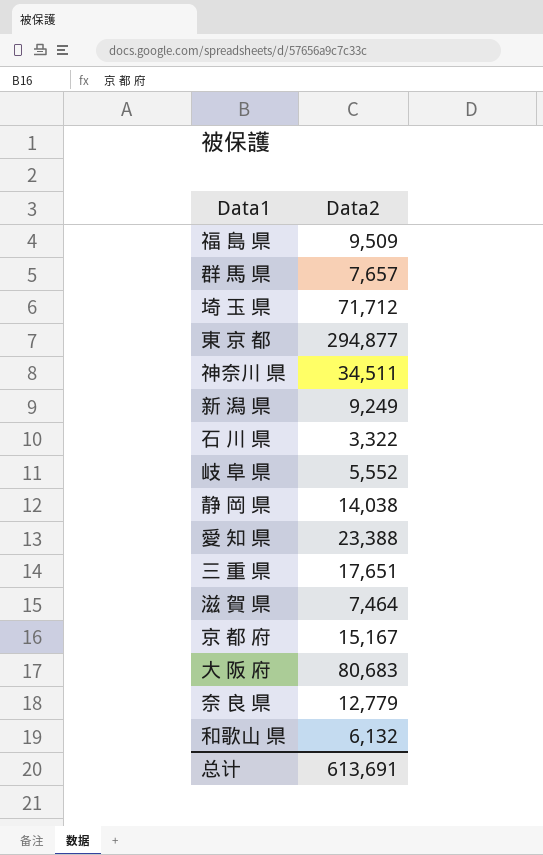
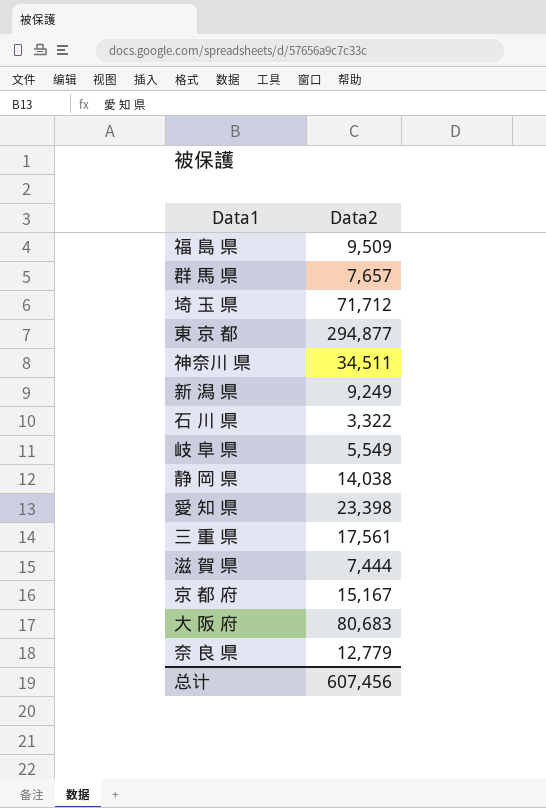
row 和歌山 県: 6,132 -> none
岐 阜 県 | Data2: 5,552 -> 5,549
愛 知 県 | Data2: 23,388 -> 23,398
三 重 県 | Data2: 17,651 -> 17,561
滋 賀 県 | Data2: 7,464 -> 7,444
总计 | Data2: 613,691 -> 607,456

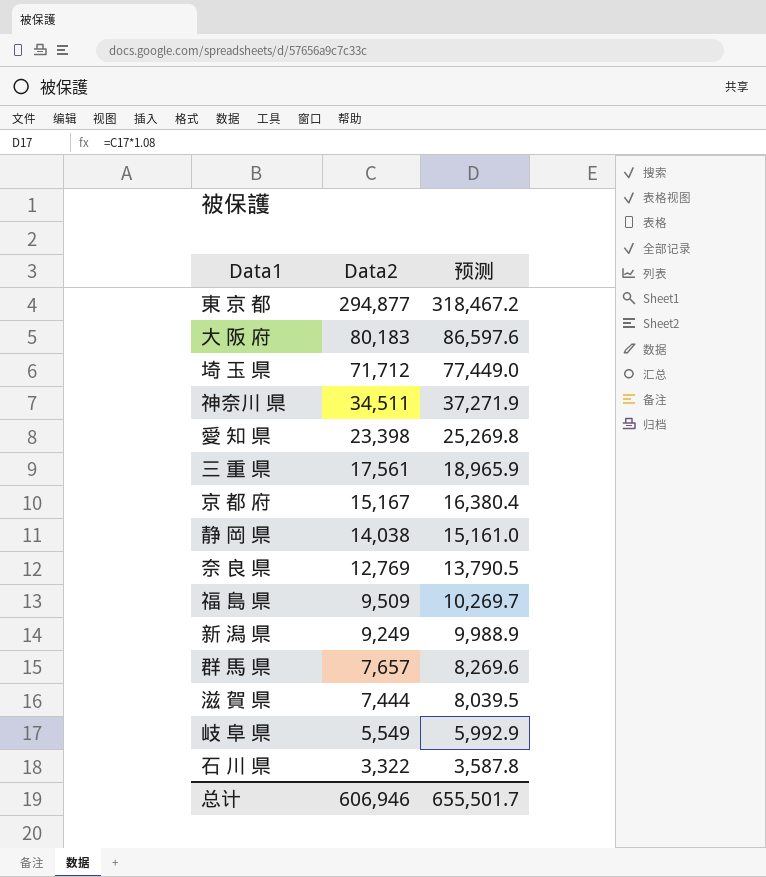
row order: none -> Data2 descending
column 预测 | formula: none -> [Data2] * 1.08
大 阪 府 | Data2: 80,683 -> 80,183
奈 良 県 | Data2: 12,779 -> 12,769
总计 | Data2: 607,456 -> 606,946

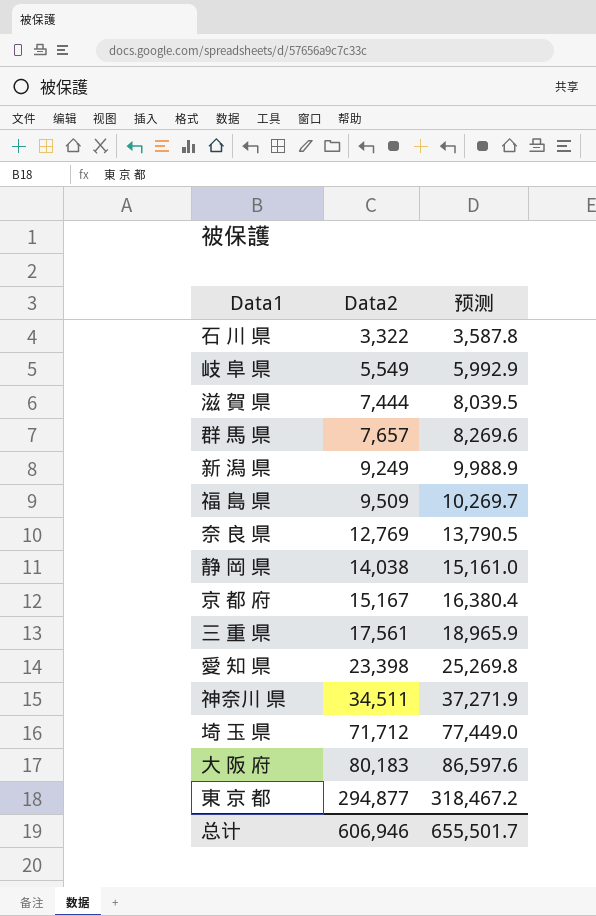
row order: Data2 descending -> Data2 ascending

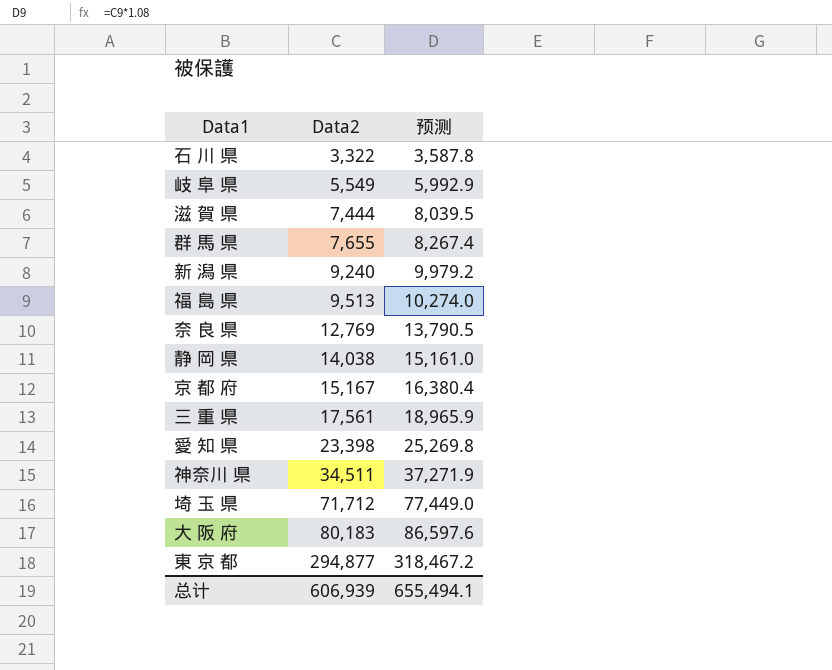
群 馬 県 | Data2: 7,657 -> 7,655
群 馬 県 | 预测: 8,269.6 -> 8,267.4
新 潟 県 | Data2: 9,249 -> 9,240
新 潟 県 | 预测: 9,988.9 -> 9,979.2
福 島 県 | Data2: 9,509 -> 9,513
福 島 県 | 预测: 10,269.7 -> 10,274.0
总计 | Data2: 606,946 -> 606,939
总计 | 预测: 655,501.7 -> 655,494.1

